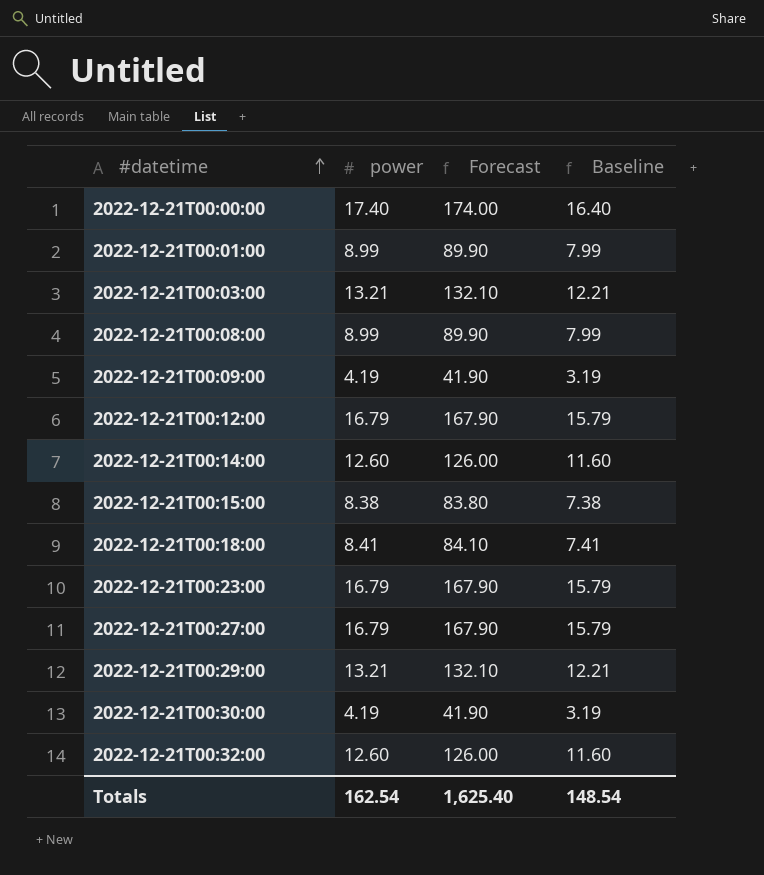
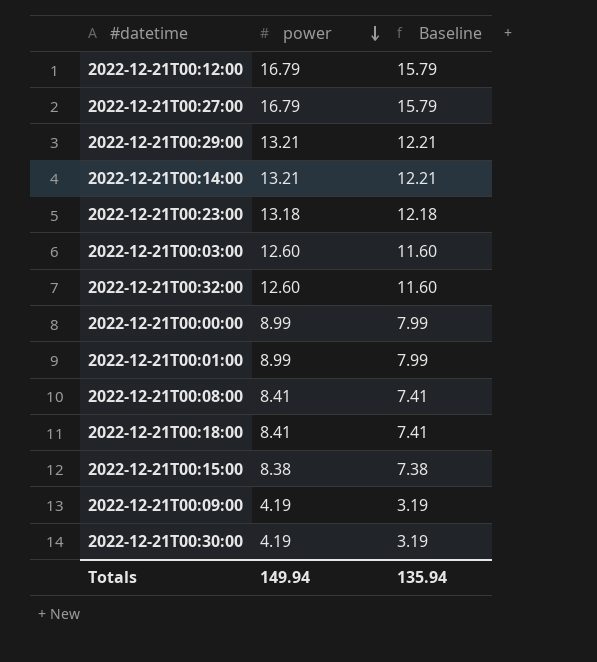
row order: #datetime ascending -> power descending
column Forecast | formula: [power] * 10 -> none
2022-12-21T00:14:00 | power: 12.60 -> 13.21
2022-12-21T00:14:00 | Baseline: 11.60 -> 12.21
2022-12-21T00:23:00 | power: 16.79 -> 13.18
2022-12-21T00:23:00 | Baseline: 15.79 -> 12.18
2022-12-21T00:03:00 | power: 13.21 -> 12.60
2022-12-21T00:03:00 | Baseline: 12.21 -> 11.60
2022-12-21T00:00:00 | power: 17.40 -> 8.99
2022-12-21T00:00:00 | Baseline: 16.40 -> 7.99
2022-12-21T00:08:00 | power: 8.99 -> 8.41
2022-12-21T00:08:00 | Baseline: 7.99 -> 7.41
Totals | power: 162.54 -> 149.94
Totals | Baseline: 148.54 -> 135.94

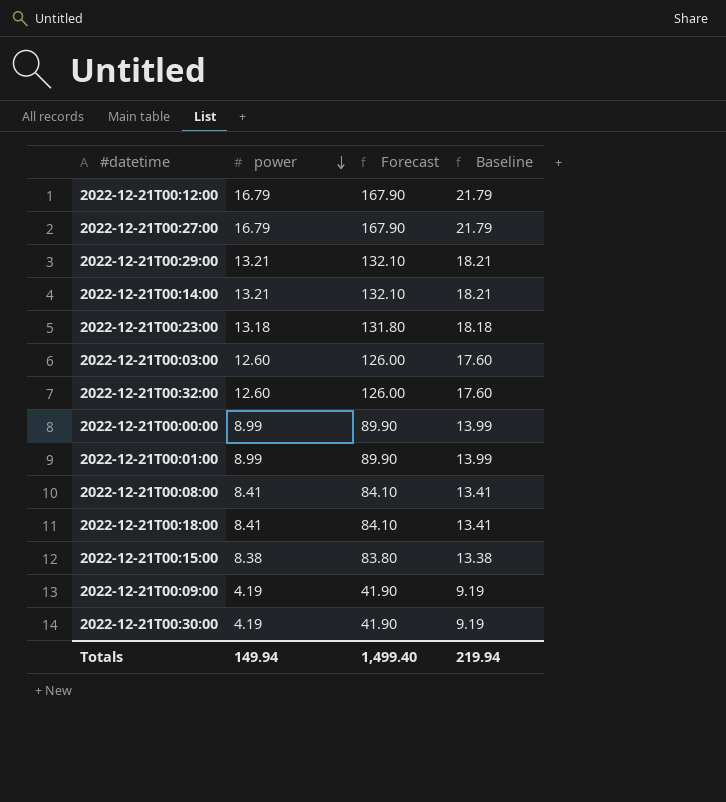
column Forecast | formula: none -> [power] * 10
column Baseline | formula: [power] - 1 -> [power] + 5
Totals | Baseline: 135.94 -> 219.94

